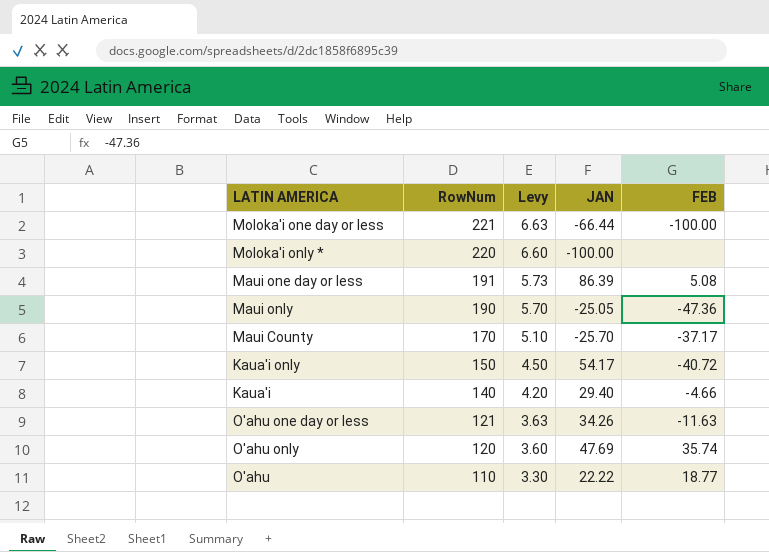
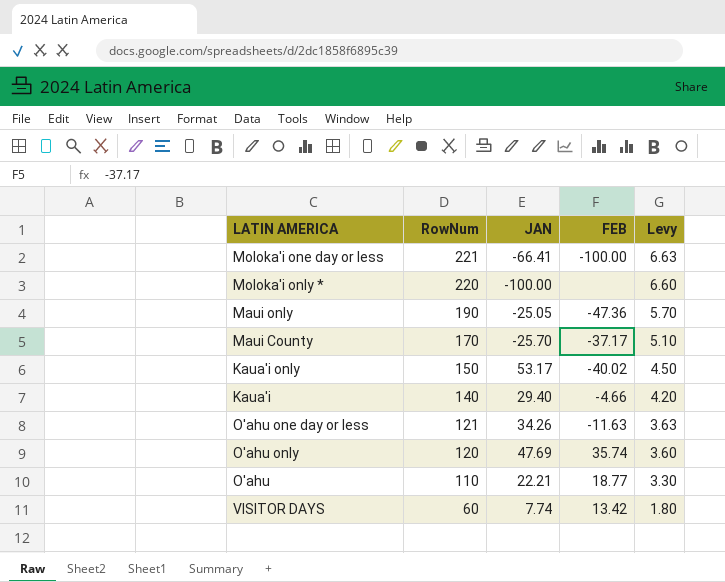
column Levy | position: 3 -> 5
row Maui one day or less: 191 | 5.73 | 86.39 | 5.08 -> none
Moloka'i one day or less | JAN: -66.44 -> -66.41
Kaua'i only | JAN: 54.17 -> 53.17
Kaua'i only | FEB: -40.72 -> -40.02
O'ahu | JAN: 22.22 -> 22.21
row VISITOR DAYS: none -> 60 | 7.74 | 13.42 | 1.80

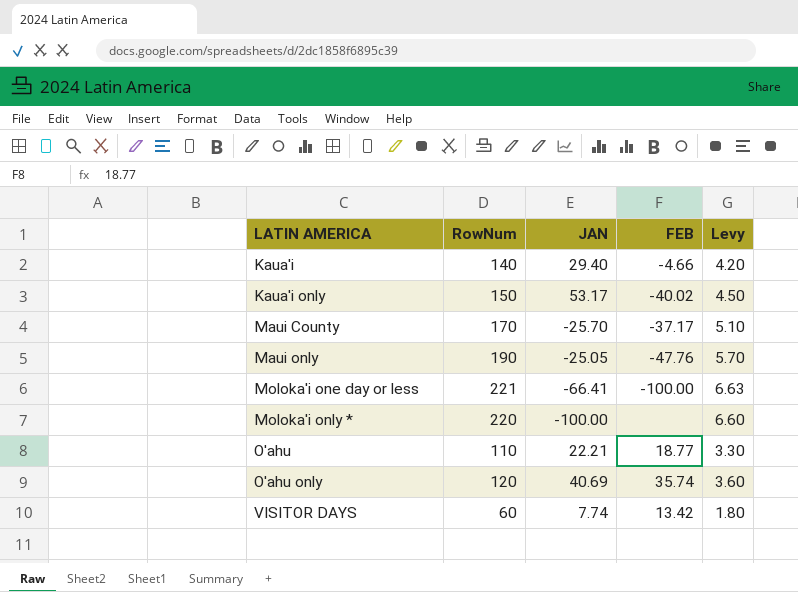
row order: RowNum descending -> LATIN AMERICA ascending
row O'ahu one day or less: 121 | 34.26 | -11.63 | 3.63 -> none
Maui only | FEB: -47.36 -> -47.76
O'ahu only | JAN: 47.69 -> 40.69

